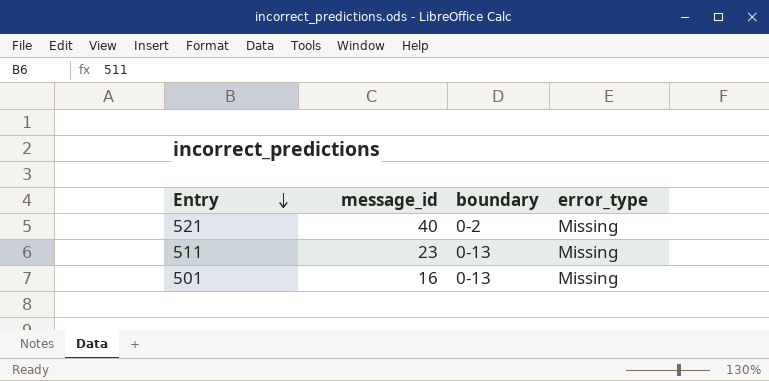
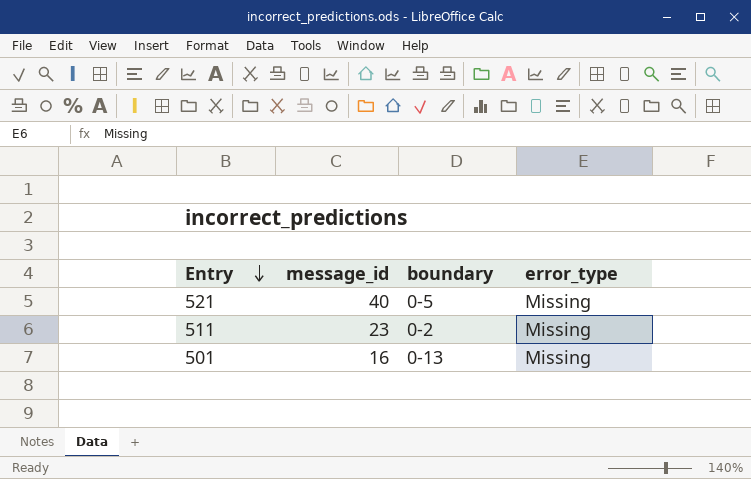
521 | boundary: 0-2 -> 0-5
511 | boundary: 0-13 -> 0-2

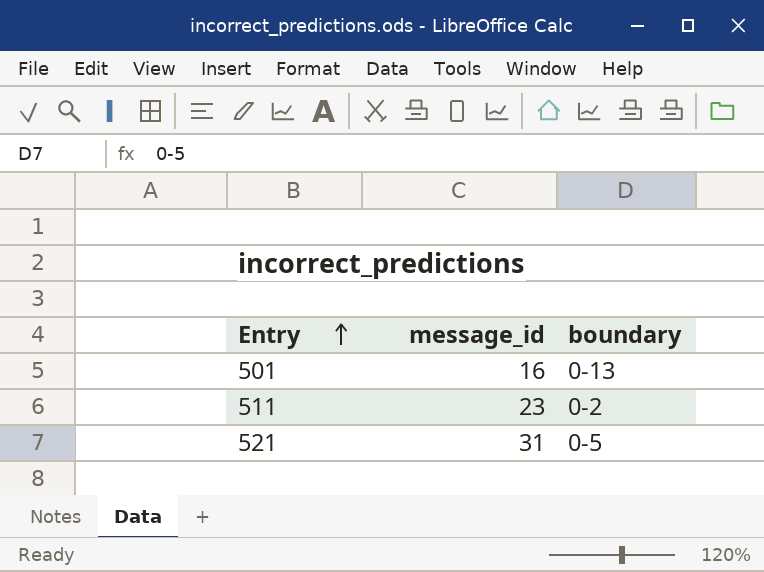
row order: Entry descending -> Entry ascending
column error_type | position: 4 -> none
521 | message_id: 40 -> 31

